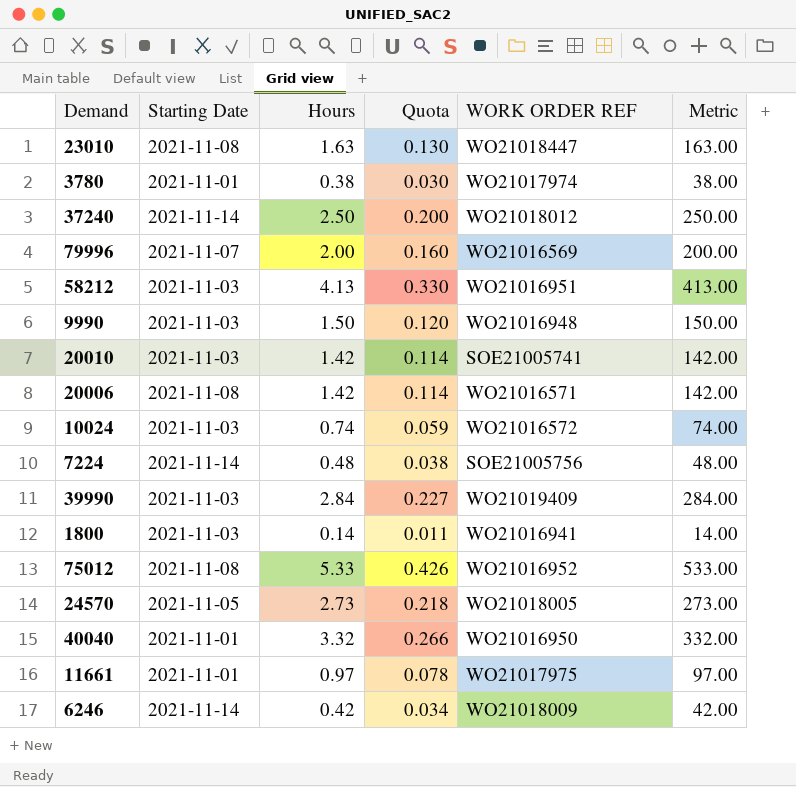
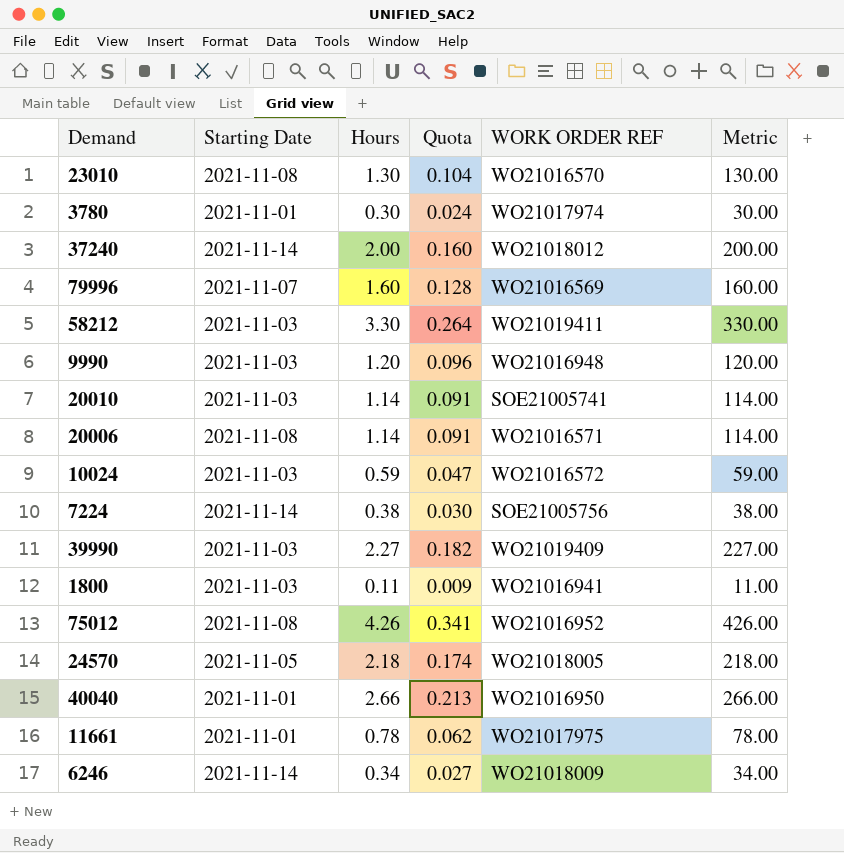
23010 | Hours: 1.63 -> 1.30
23010 | Quota: 0.130 -> 0.104
23010 | WORK ORDER REF: WO21018447 -> WO21016570
23010 | Metric: 163.00 -> 130.00
3780 | Hours: 0.38 -> 0.30
3780 | Quota: 0.030 -> 0.024
3780 | Metric: 38.00 -> 30.00
37240 | Hours: 2.50 -> 2.00
37240 | Quota: 0.200 -> 0.160
37240 | Metric: 250.00 -> 200.00
79996 | Hours: 2.00 -> 1.60
79996 | Quota: 0.160 -> 0.128
79996 | Metric: 200.00 -> 160.00
58212 | Hours: 4.13 -> 3.30
58212 | Quota: 0.330 -> 0.264
58212 | WORK ORDER REF: WO21016951 -> WO21019411
58212 | Metric: 413.00 -> 330.00
9990 | Hours: 1.50 -> 1.20
9990 | Quota: 0.120 -> 0.096
9990 | Metric: 150.00 -> 120.00
20010 | Hours: 1.42 -> 1.14
20010 | Quota: 0.114 -> 0.091
20010 | Metric: 142.00 -> 114.00
20006 | Hours: 1.42 -> 1.14
20006 | Quota: 0.114 -> 0.091
20006 | Metric: 142.00 -> 114.00
10024 | Hours: 0.74 -> 0.59
10024 | Quota: 0.059 -> 0.047
10024 | Metric: 74.00 -> 59.00
7224 | Hours: 0.48 -> 0.38
7224 | Quota: 0.038 -> 0.030
7224 | Metric: 48.00 -> 38.00
39990 | Hours: 2.84 -> 2.27
39990 | Quota: 0.227 -> 0.182
39990 | Metric: 284.00 -> 227.00
1800 | Hours: 0.14 -> 0.11
1800 | Quota: 0.011 -> 0.009
1800 | Metric: 14.00 -> 11.00
75012 | Hours: 5.33 -> 4.26
75012 | Quota: 0.426 -> 0.341
75012 | Metric: 533.00 -> 426.00
24570 | Hours: 2.73 -> 2.18
24570 | Quota: 0.218 -> 0.174
24570 | Metric: 273.00 -> 218.00
40040 | Hours: 3.32 -> 2.66
40040 | Quota: 0.266 -> 0.213
40040 | Metric: 332.00 -> 266.00
11661 | Hours: 0.97 -> 0.78
11661 | Quota: 0.078 -> 0.062
11661 | Metric: 97.00 -> 78.00
6246 | Hours: 0.42 -> 0.34
6246 | Quota: 0.034 -> 0.027
6246 | Metric: 42.00 -> 34.00

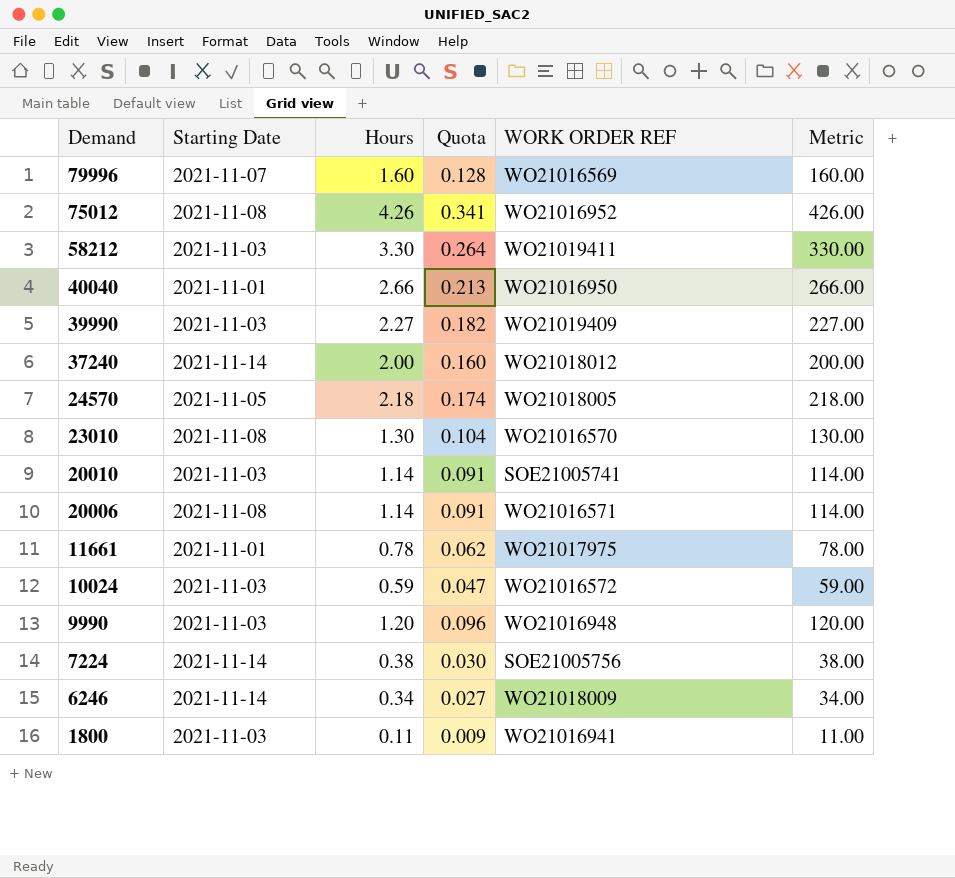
row order: none -> Demand descending
row 3780: 2021-11-01 | 0.30 | 0.024 | WO21017974 | 30.00 -> none

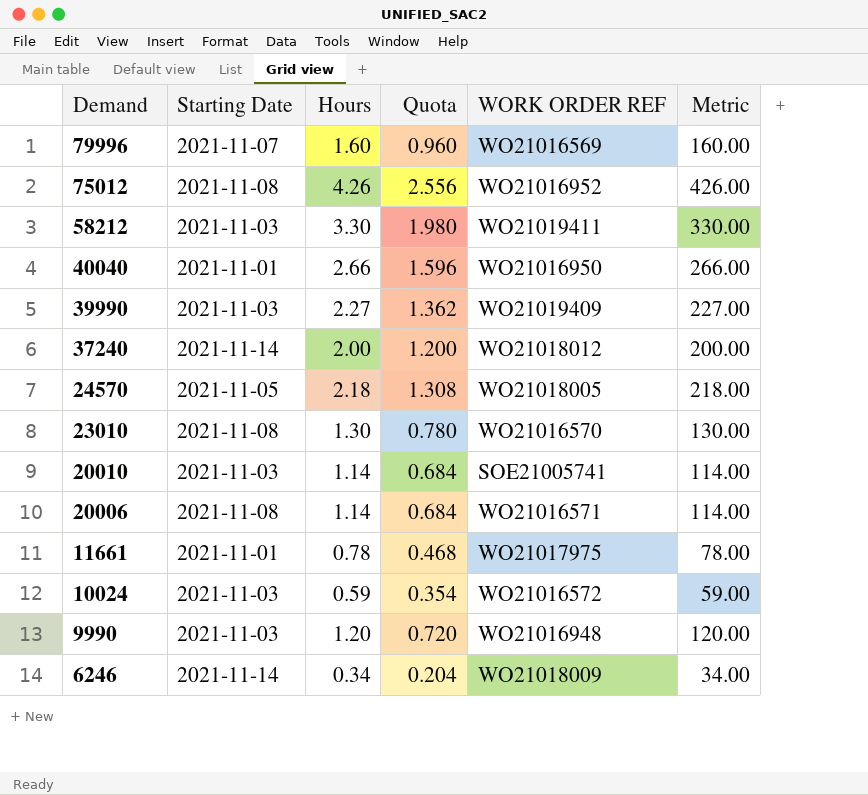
column Quota | formula: [Hours] * 0.08 -> [Hours] * 0.6
row 7224: 2021-11-14 | 0.38 | 0.030 | SOE21005756 | 38.00 -> none
row 1800: 2021-11-03 | 0.11 | 0.009 | WO21016941 | 11.00 -> none

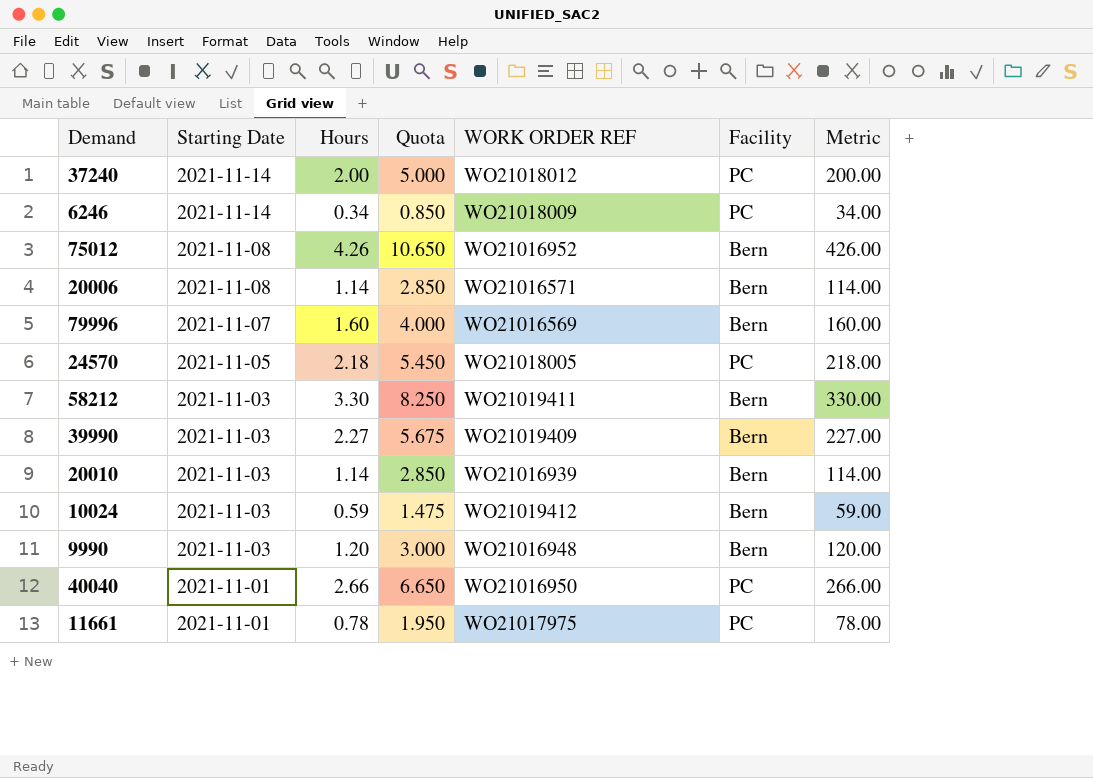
row order: Demand descending -> Starting Date descending
column Quota | formula: [Hours] * 0.6 -> [Hours] * 2.5
column Facility | position: none -> 6
row 23010: 2021-11-08 | 1.30 | 0.780 | WO21016570 | 130.00 -> none
20010 | WORK ORDER REF: SOE21005741 -> WO21016939
10024 | WORK ORDER REF: WO21016572 -> WO21019412

